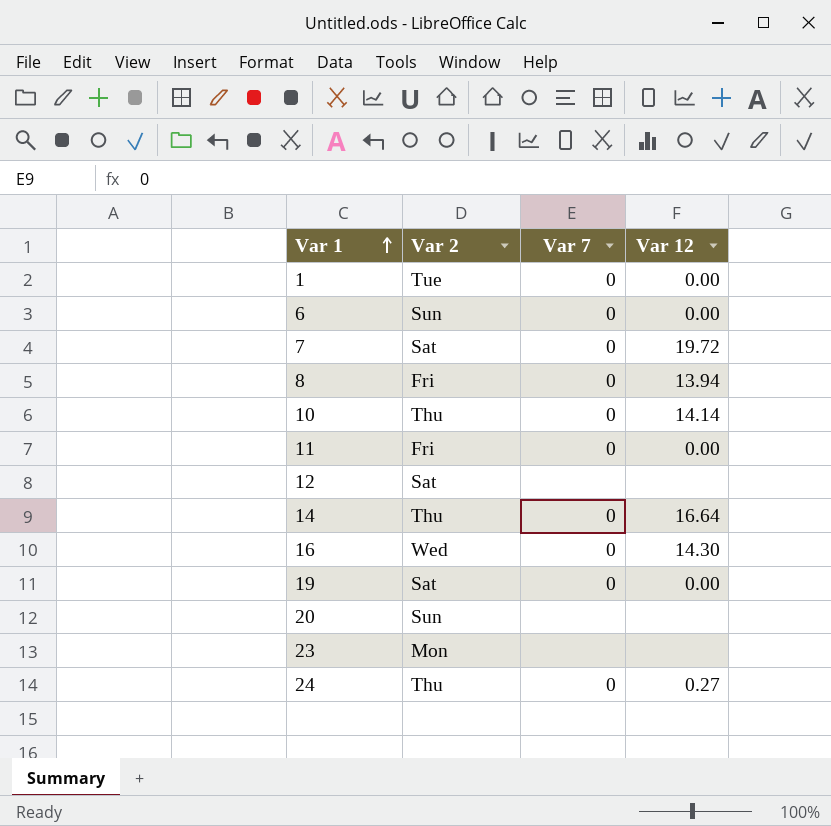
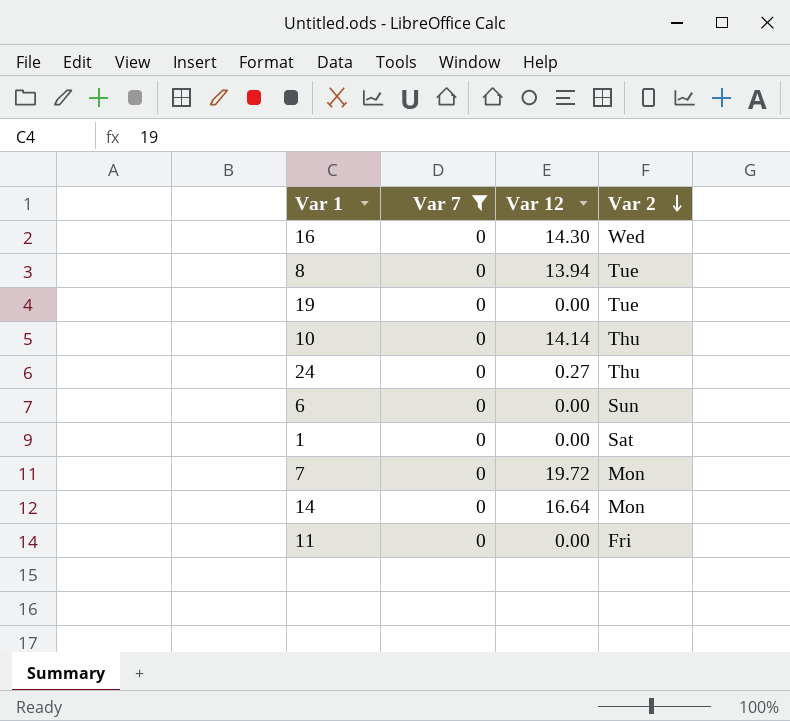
filter: none -> Var 7 = 0
row order: Var 1 ascending -> Var 2 descending
column Var 2 | position: 2 -> 4
8 | Var 2: Fri -> Tue
19 | Var 2: Sat -> Tue
1 | Var 2: Tue -> Sat
7 | Var 2: Sat -> Mon
14 | Var 2: Thu -> Mon

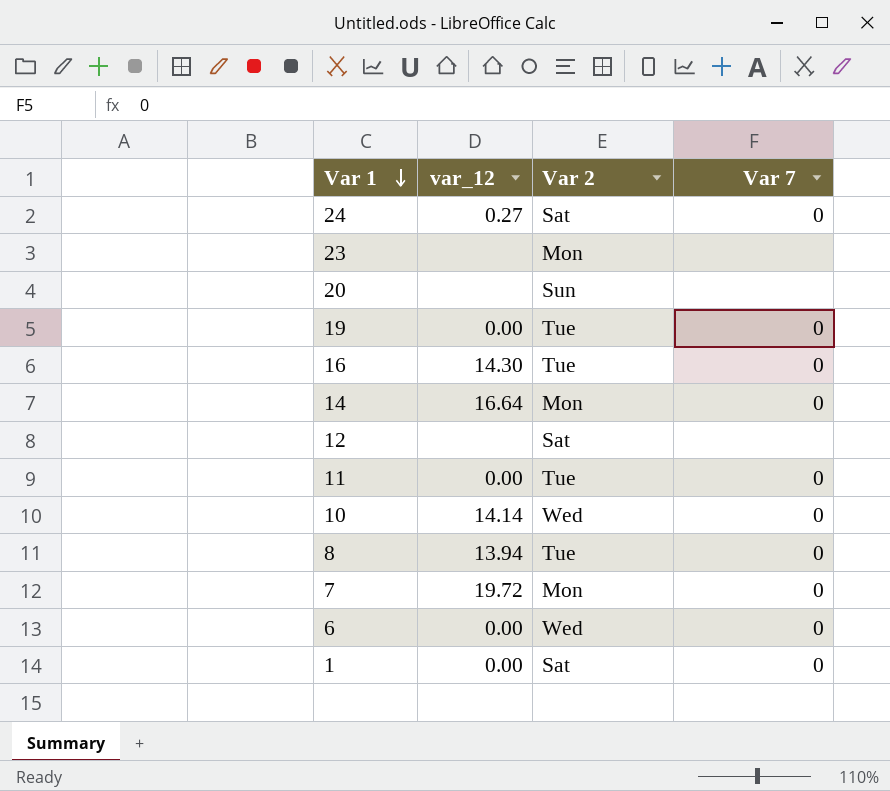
filter: Var 7 = 0 -> none
row order: Var 2 descending -> Var 1 descending
column name: Var 12 -> var_12
column Var 7 | position: 2 -> 4
24 | Var 2: Thu -> Sat
16 | Var 2: Wed -> Tue
11 | Var 2: Fri -> Tue
10 | Var 2: Thu -> Wed
6 | Var 2: Sun -> Wed

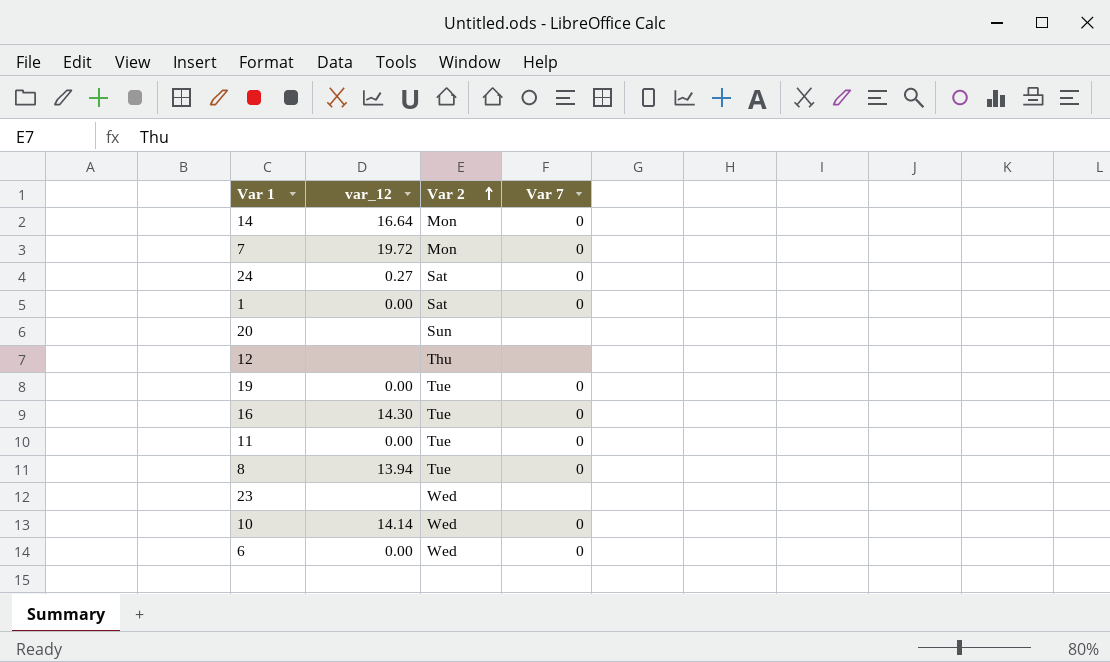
row order: Var 1 descending -> Var 2 ascending
12 | Var 2: Sat -> Thu
23 | Var 2: Mon -> Wed

